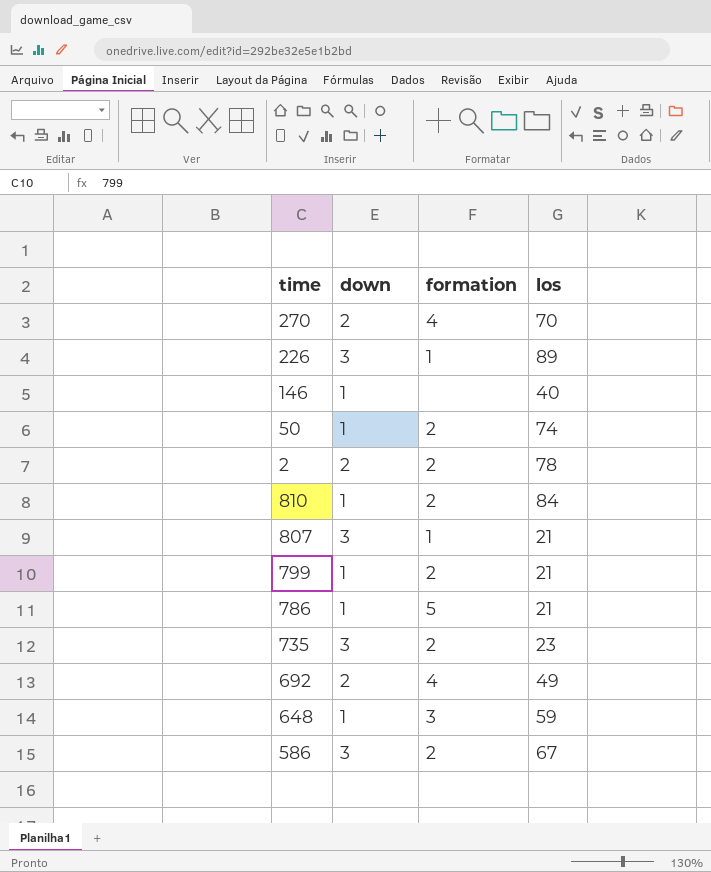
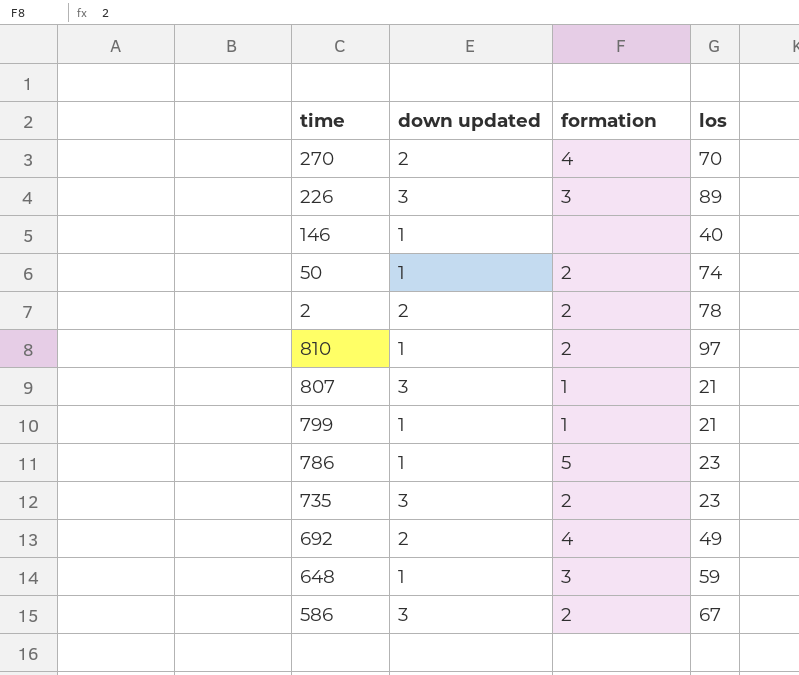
column name: down -> down updated
226 | formation: 1 -> 3
810 | los: 84 -> 97
799 | formation: 2 -> 1
786 | los: 21 -> 23

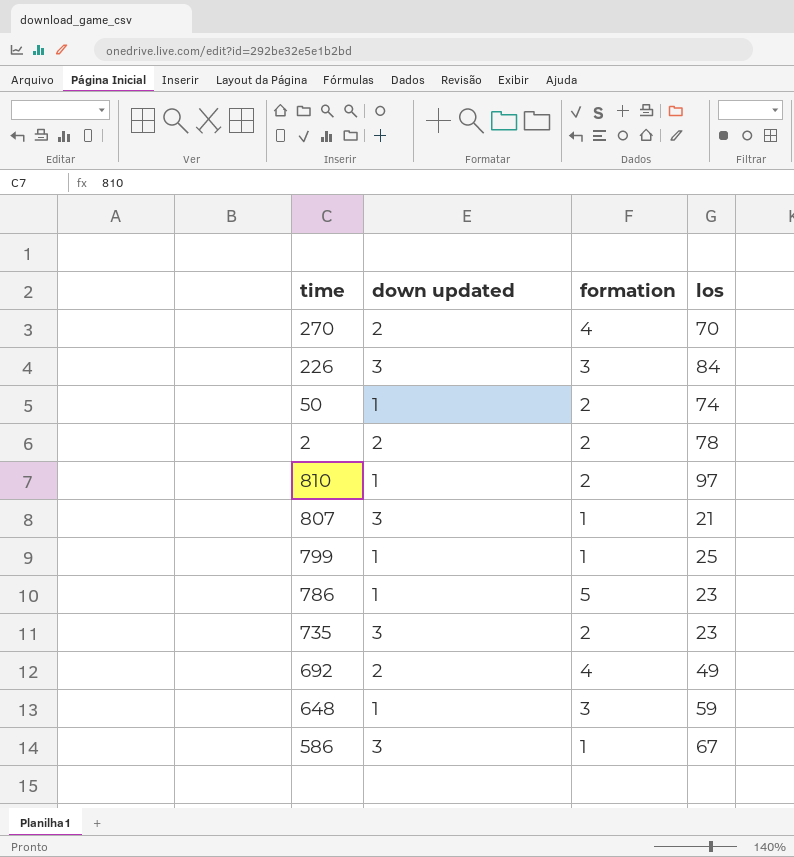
row 146: 1 | none | 40 -> none
226 | los: 89 -> 84
799 | los: 21 -> 25
586 | formation: 2 -> 1

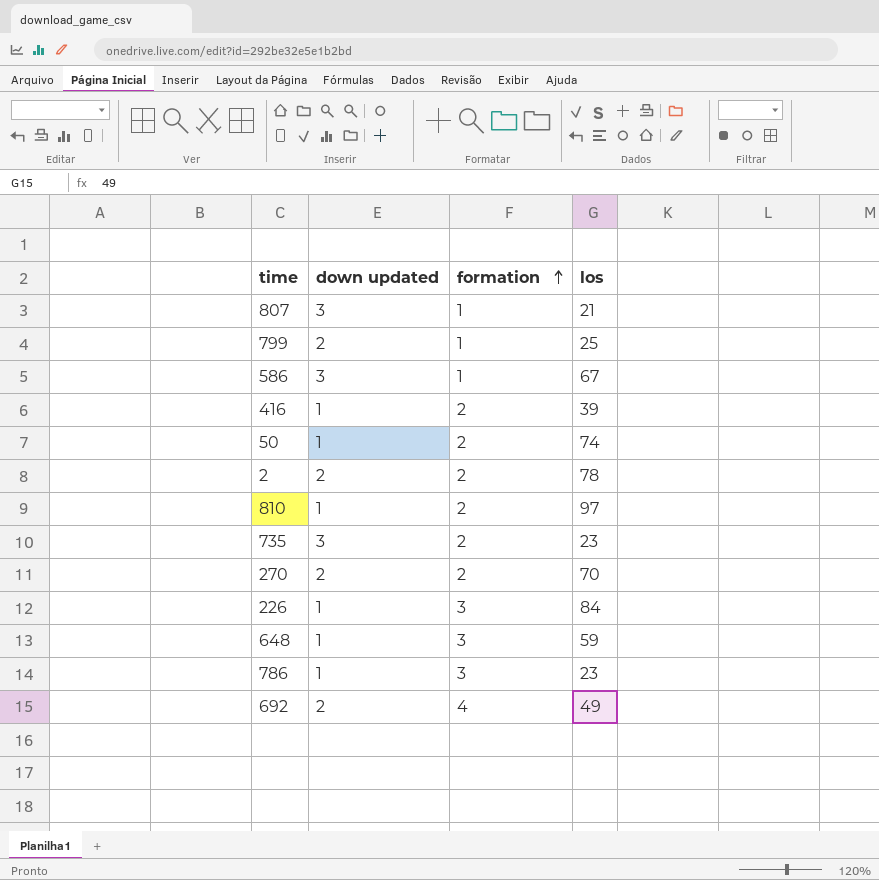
row order: none -> formation ascending
799 | down updated: 1 -> 2
row 416: none -> 1 | 2 | 39
270 | formation: 4 -> 2
226 | down updated: 3 -> 1
786 | formation: 5 -> 3

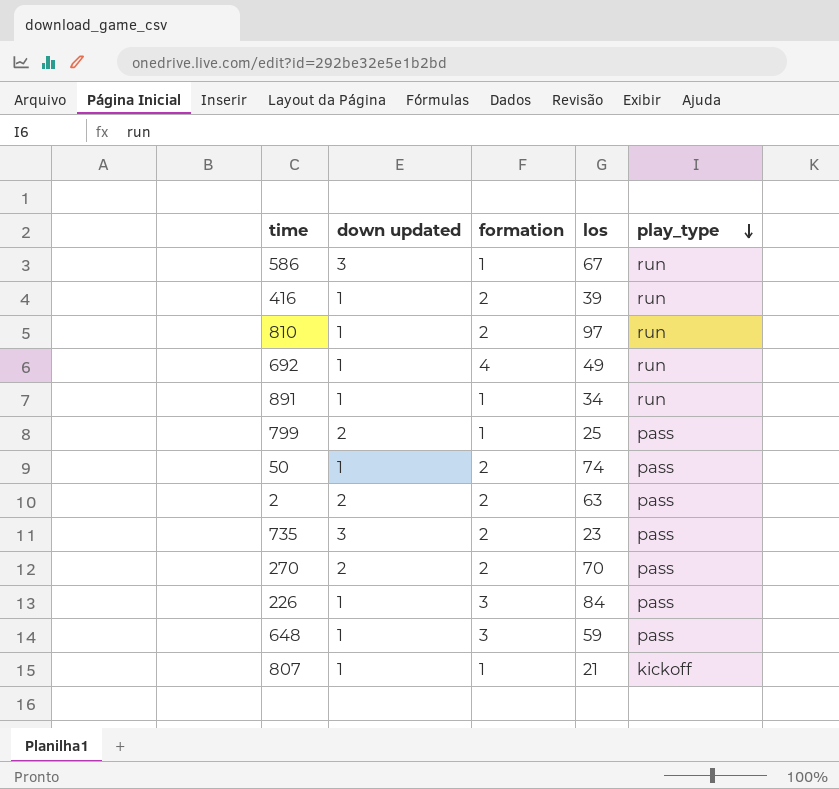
row order: formation ascending -> play_type descending
column play_type | position: none -> 5
row 786: 1 | 3 | 23 -> none
692 | down updated: 2 -> 1
row 891: none -> 1 | 1 | 34 | run
2 | los: 78 -> 63
807 | down updated: 3 -> 1

